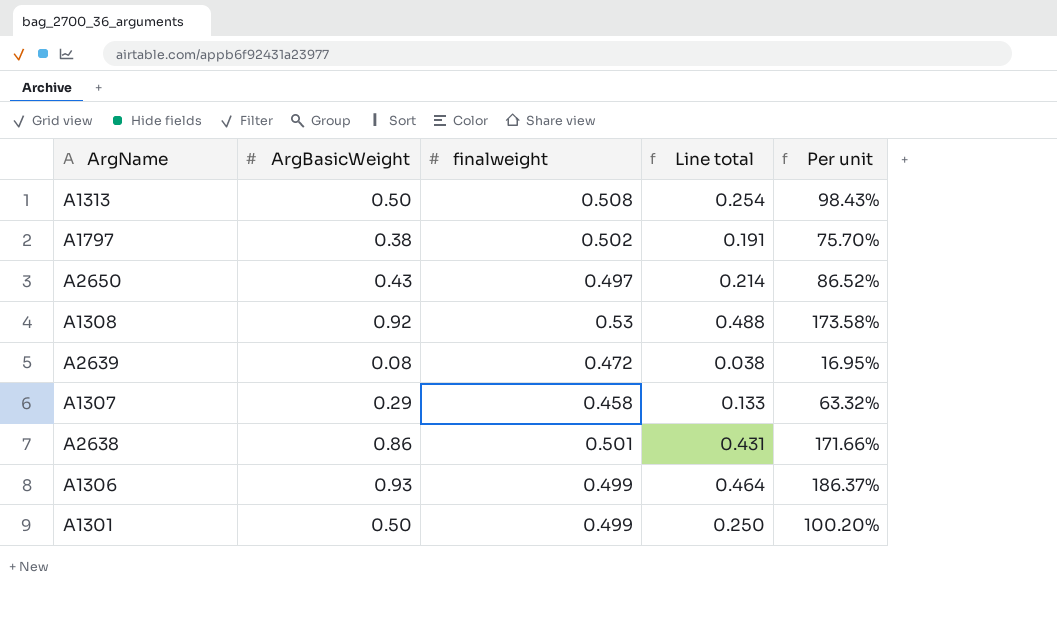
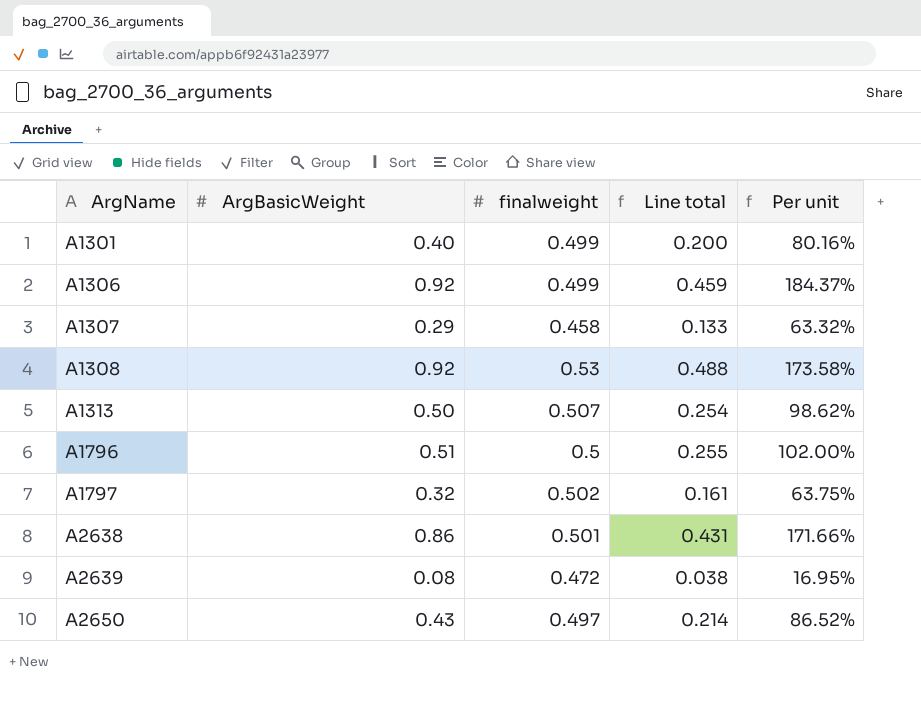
row order: none -> ArgName ascending
A1301 | ArgBasicWeight: 0.50 -> 0.40
A1301 | Line total: 0.250 -> 0.200
A1301 | Per unit: 100.20% -> 80.16%
A1306 | ArgBasicWeight: 0.93 -> 0.92
A1306 | Line total: 0.464 -> 0.459
A1306 | Per unit: 186.37% -> 184.37%
A1313 | finalweight: 0.508 -> 0.507
A1313 | Per unit: 98.43% -> 98.62%
row A1796: none -> 0.51 | 0.5 | 0.255 | 102.00%
A1797 | ArgBasicWeight: 0.38 -> 0.32
A1797 | Line total: 0.191 -> 0.161
A1797 | Per unit: 75.70% -> 63.75%

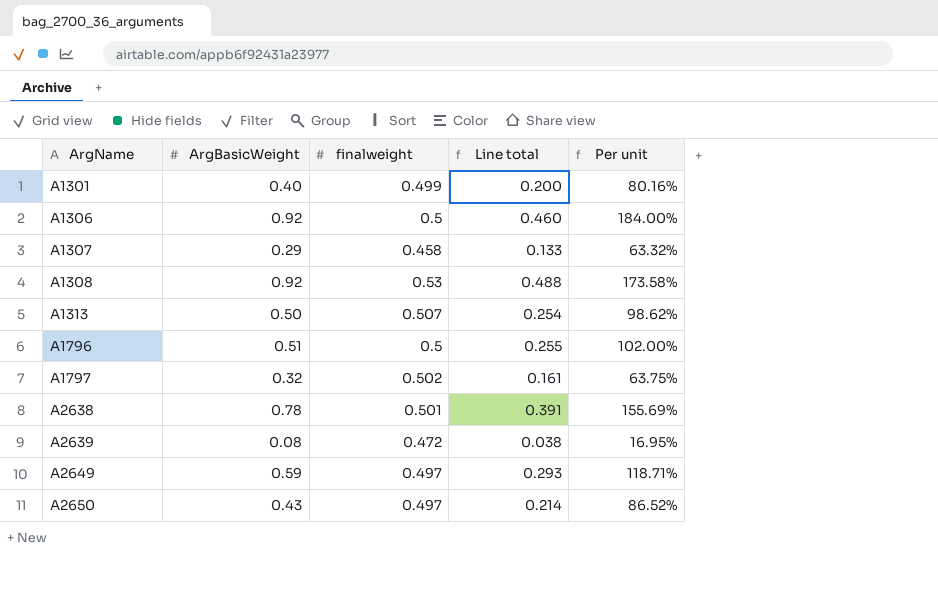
A1306 | finalweight: 0.499 -> 0.5
A1306 | Line total: 0.459 -> 0.460
A1306 | Per unit: 184.37% -> 184.00%
A2638 | ArgBasicWeight: 0.86 -> 0.78
A2638 | Line total: 0.431 -> 0.391
A2638 | Per unit: 171.66% -> 155.69%
row A2649: none -> 0.59 | 0.497 | 0.293 | 118.71%

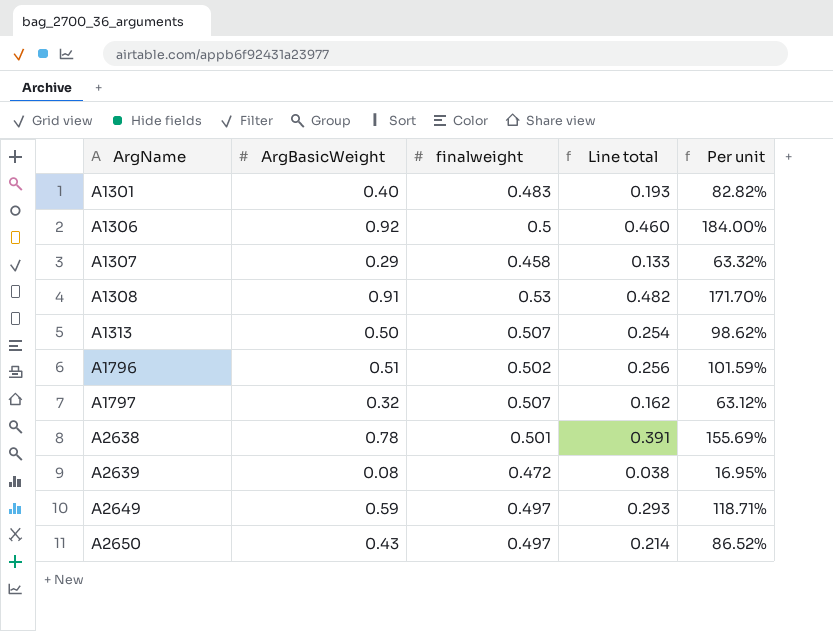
A1301 | finalweight: 0.499 -> 0.483
A1301 | Line total: 0.200 -> 0.193
A1301 | Per unit: 80.16% -> 82.82%
A1308 | ArgBasicWeight: 0.92 -> 0.91
A1308 | Line total: 0.488 -> 0.482
A1308 | Per unit: 173.58% -> 171.70%
A1796 | finalweight: 0.5 -> 0.502
A1796 | Line total: 0.255 -> 0.256
A1796 | Per unit: 102.00% -> 101.59%
A1797 | finalweight: 0.502 -> 0.507
A1797 | Line total: 0.161 -> 0.162
A1797 | Per unit: 63.75% -> 63.12%

